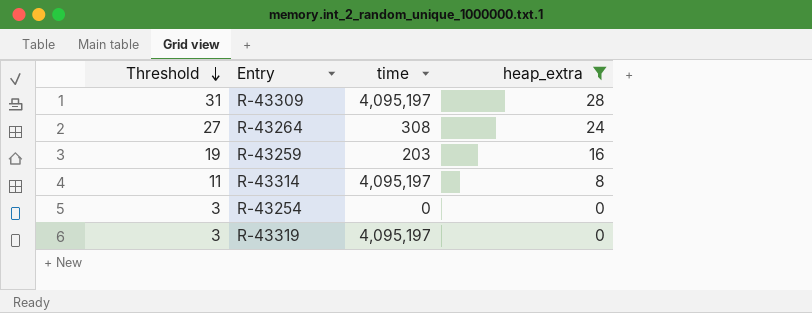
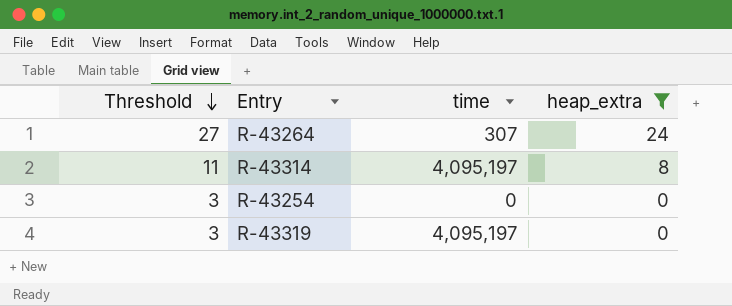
row R-43309: 31 | 4,095,197 | 28 -> none
row R-43259: 19 | 203 | 16 -> none
R-43264 | time: 308 -> 307

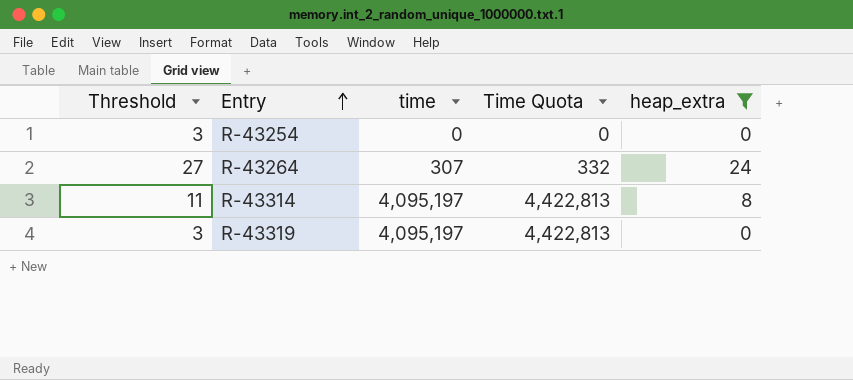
row order: Threshold descending -> Entry ascending
column Time Quota | formula: none -> [time] * 1.08

